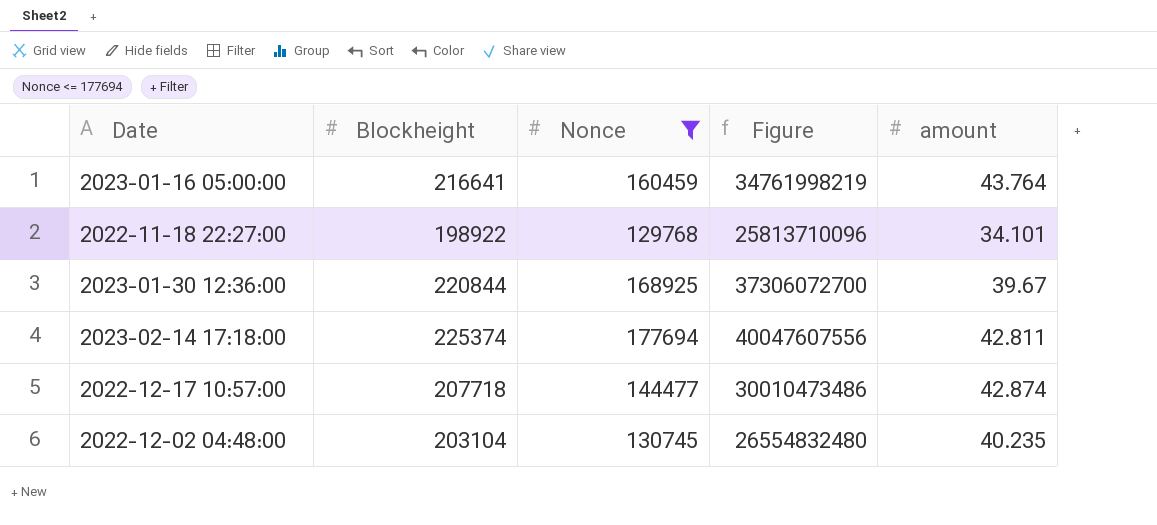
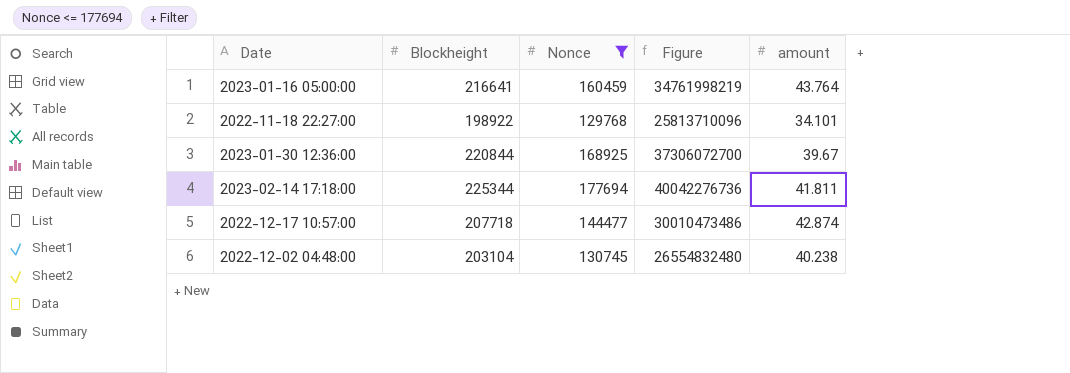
2023-02-14 17:18:00 | Blockheight: 225374 -> 225344
2023-02-14 17:18:00 | Figure: 40047607556 -> 40042276736
2023-02-14 17:18:00 | amount: 42.811 -> 41.811
2022-12-02 04:48:00 | amount: 40.235 -> 40.238

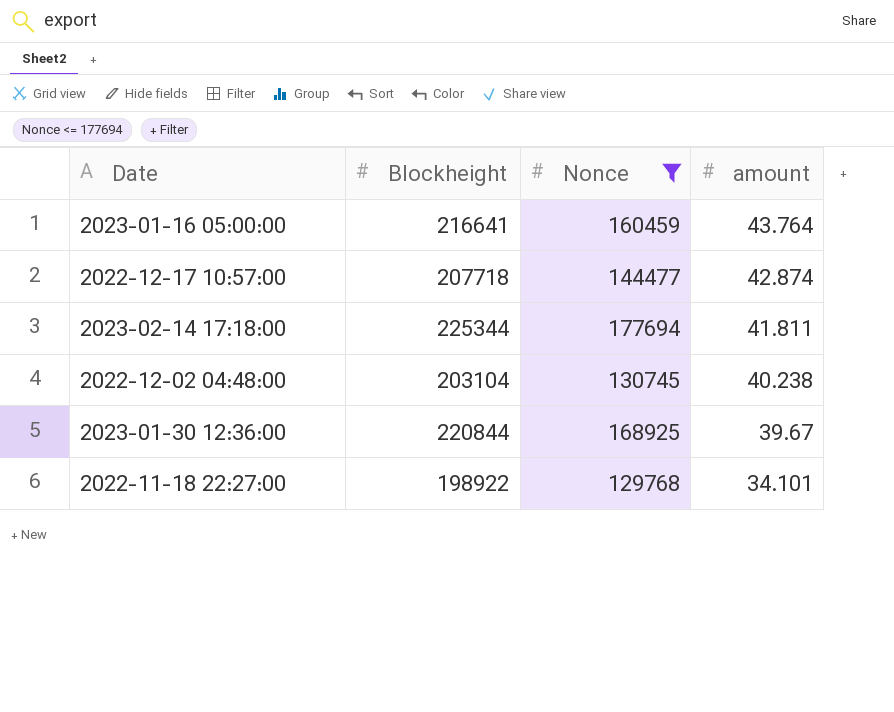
row order: none -> amount descending
column Figure | formula: [Blockheight] * [Nonce] -> none

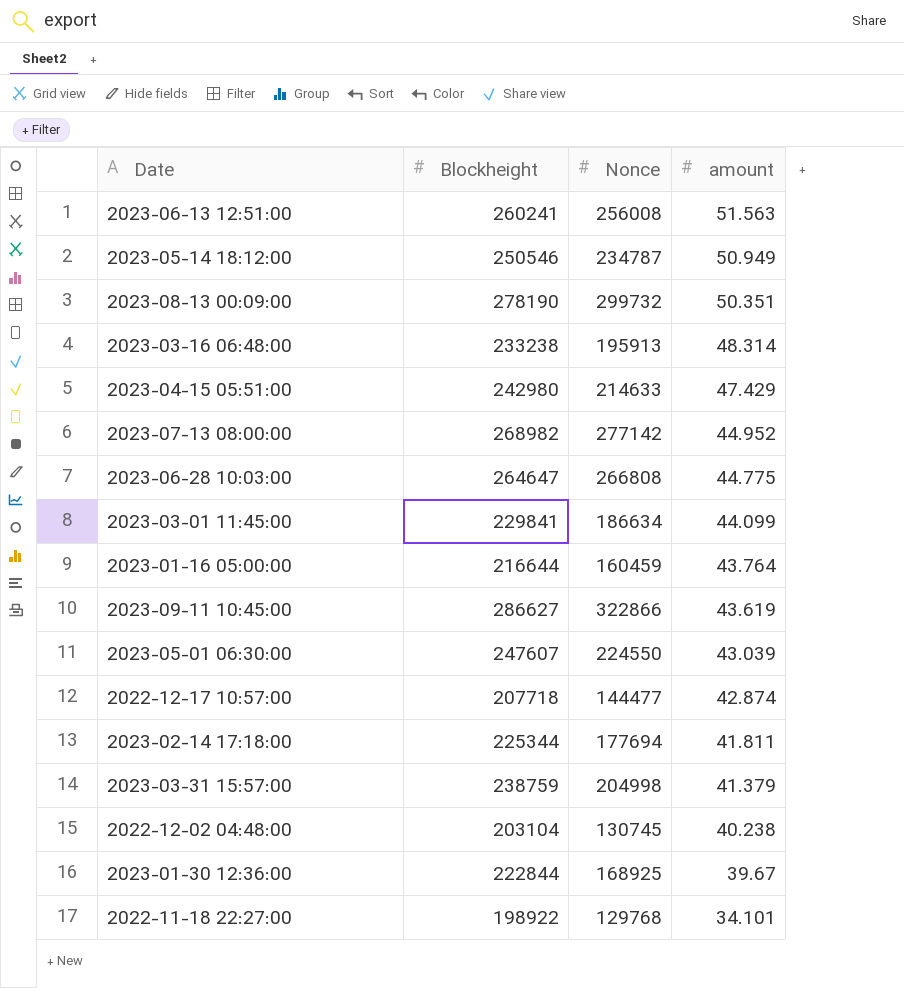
filter: Nonce <= 177694 -> none
2023-01-16 05:00:00 | Blockheight: 216641 -> 216644
2023-01-30 12:36:00 | Blockheight: 220844 -> 222844

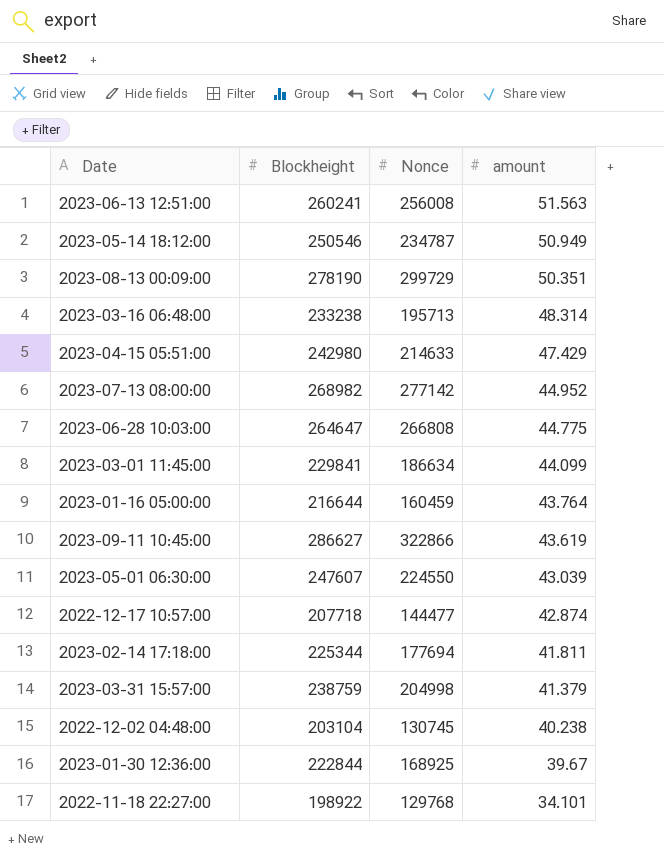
2023-08-13 00:09:00 | Nonce: 299732 -> 299729
2023-03-16 06:48:00 | Nonce: 195913 -> 195713

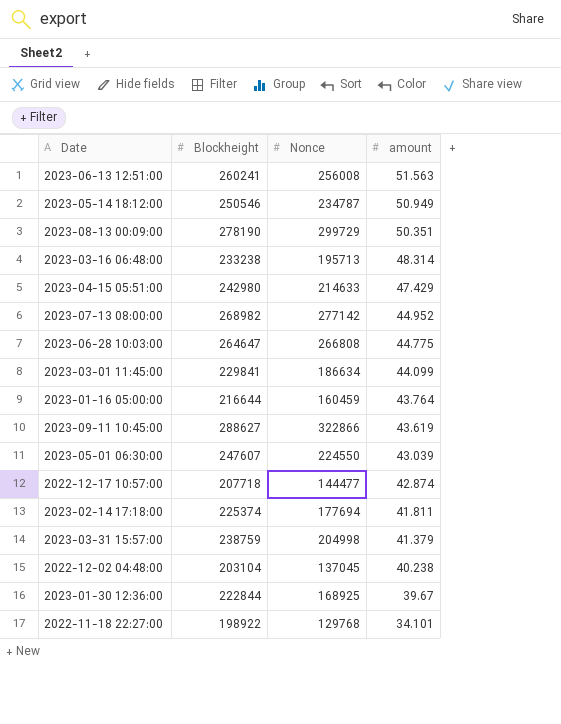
2023-09-11 10:45:00 | Blockheight: 286627 -> 288627
2023-02-14 17:18:00 | Blockheight: 225344 -> 225374
2022-12-02 04:48:00 | Nonce: 130745 -> 137045

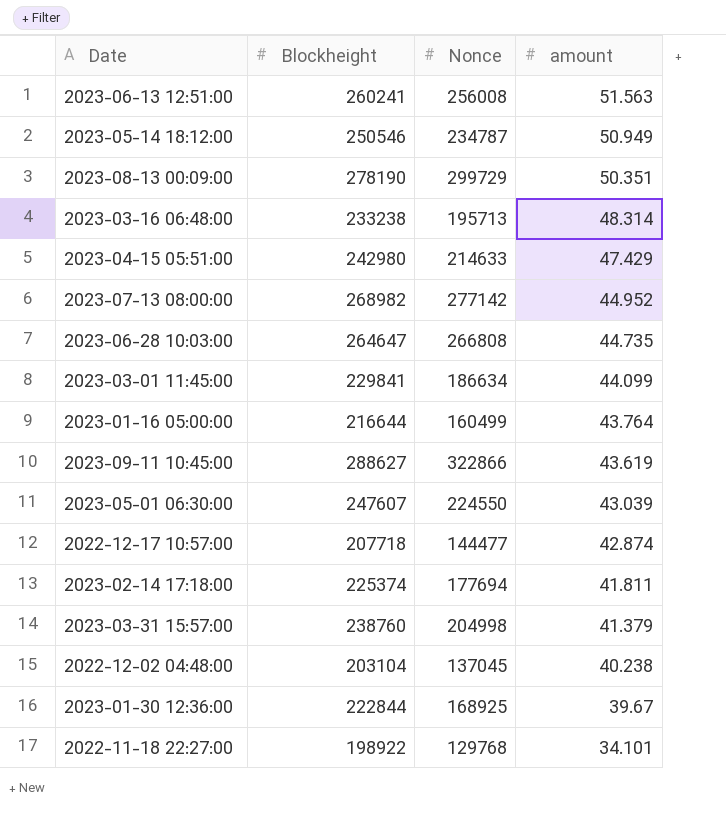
2023-06-28 10:03:00 | amount: 44.775 -> 44.735
2023-01-16 05:00:00 | Nonce: 160459 -> 160499
2023-03-31 15:57:00 | Blockheight: 238759 -> 238760

